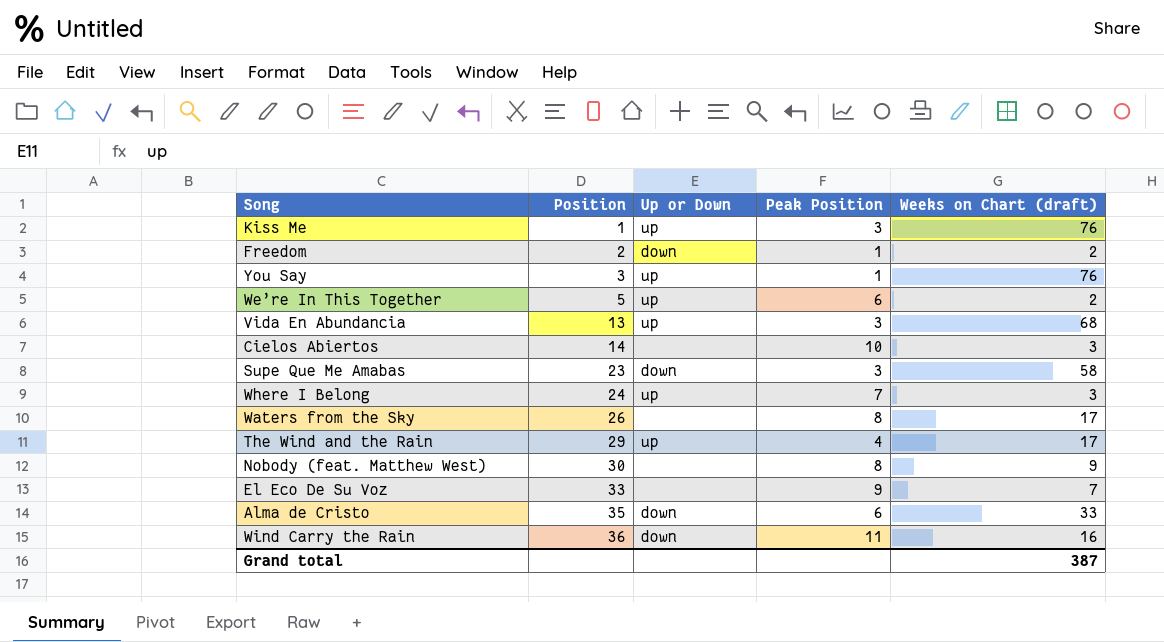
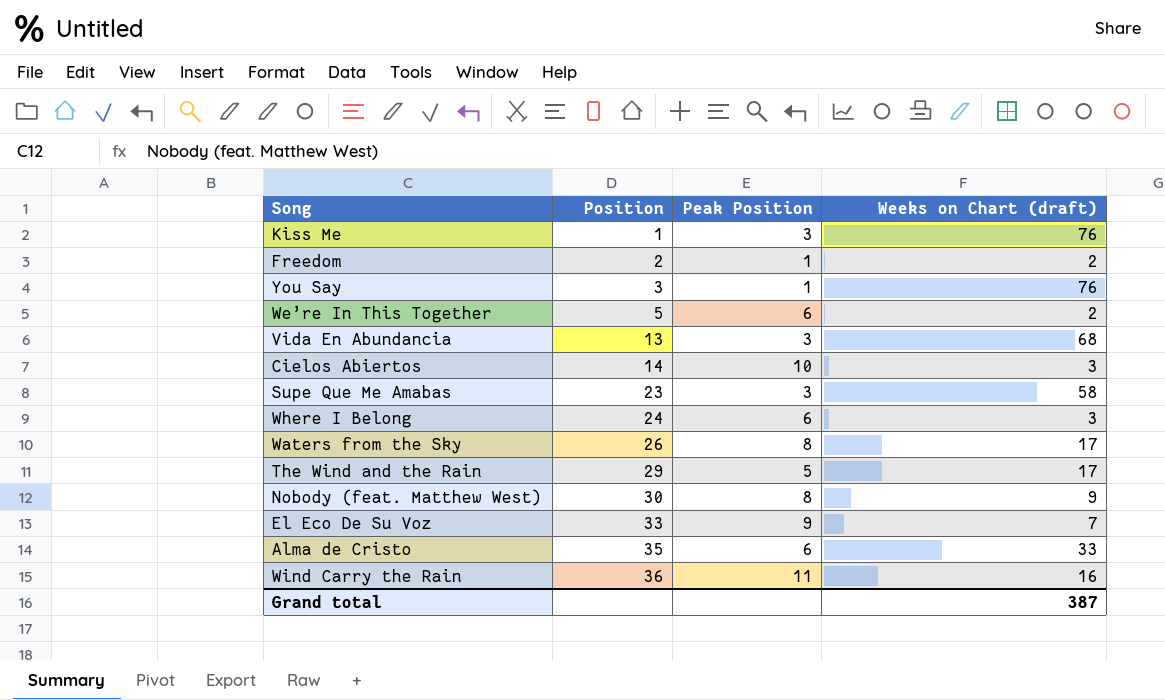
column Up or Down | position: 3 -> none
Where I Belong | Peak Position: 7 -> 6
The Wind and the Rain | Peak Position: 4 -> 5

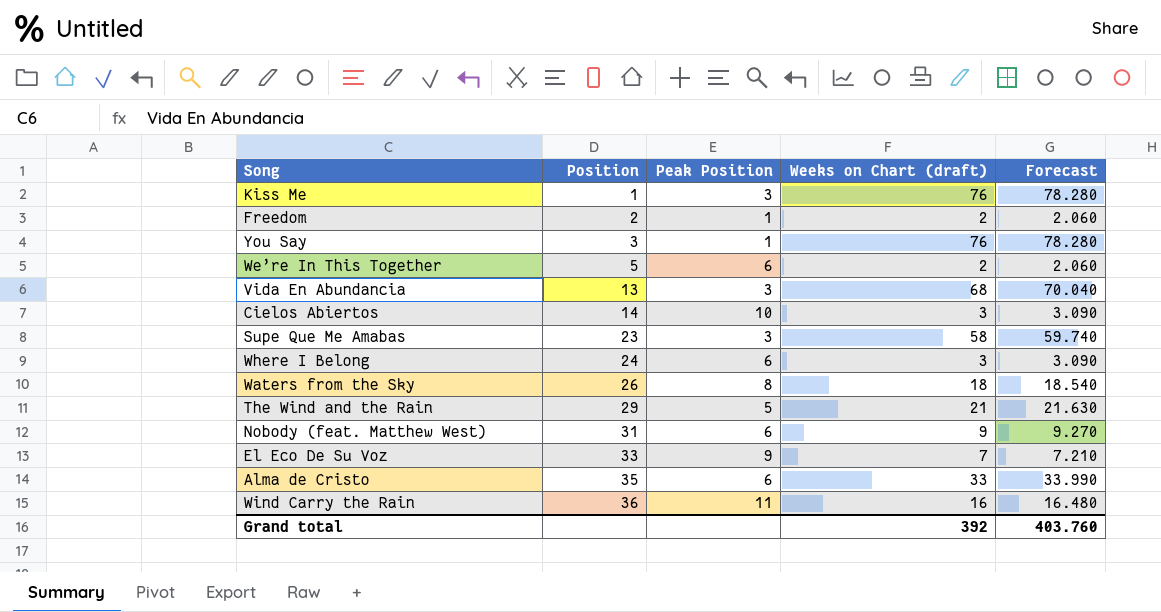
column Forecast | formula: none -> [Weeks on Chart (draft)] * 1.03
Waters from the Sky | Weeks on Chart (draft): 17 -> 18
The Wind and the Rain | Weeks on Chart (draft): 17 -> 21
Nobody (feat. Matthew West) | Position: 30 -> 31
Nobody (feat. Matthew West) | Peak Position: 8 -> 6
Grand total | Weeks on Chart (draft): 387 -> 392

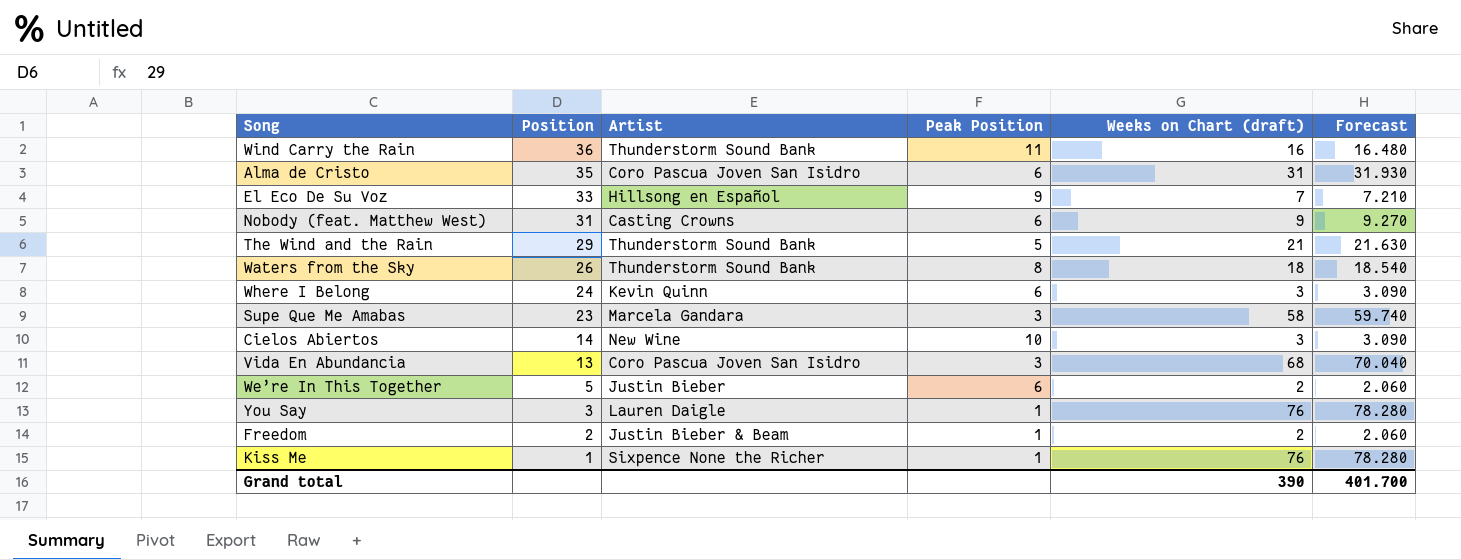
row order: Position ascending -> Position descending
column Artist | position: none -> 3
Alma de Cristo | Weeks on Chart (draft): 33 -> 31
Alma de Cristo | Forecast: 33.990 -> 31.930
Kiss Me | Peak Position: 3 -> 1
Grand total | Weeks on Chart (draft): 392 -> 390
Grand total | Forecast: 403.760 -> 401.700

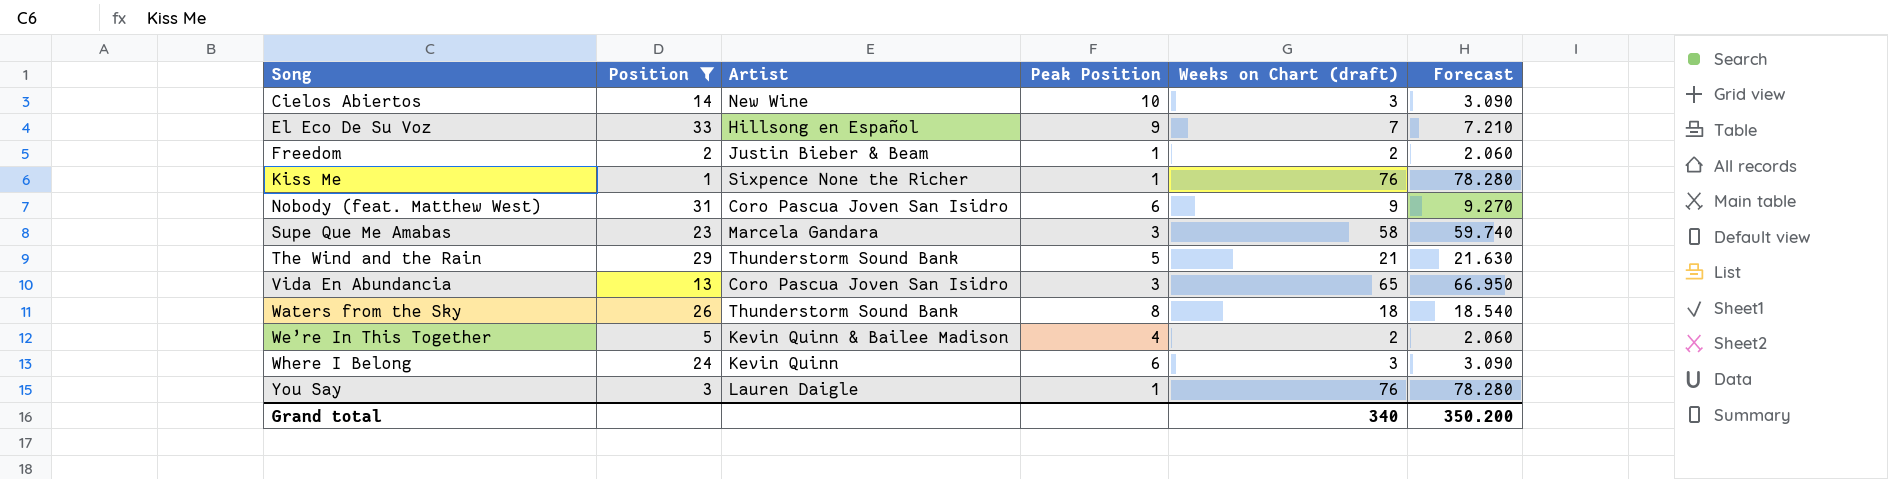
filter: none -> Position <= 33
row order: Position descending -> Song ascending
Nobody (feat. Matthew West) | Artist: Casting Crowns -> Coro Pascua Joven San Isidro
Vida En Abundancia | Weeks on Chart (draft): 68 -> 65
Vida En Abundancia | Forecast: 70.040 -> 66.950
We’re In This Together | Artist: Justin Bieber -> Kevin Quinn & Bailee Madison
We’re In This Together | Peak Position: 6 -> 4
Grand total | Weeks on Chart (draft): 390 -> 340
Grand total | Forecast: 401.700 -> 350.200

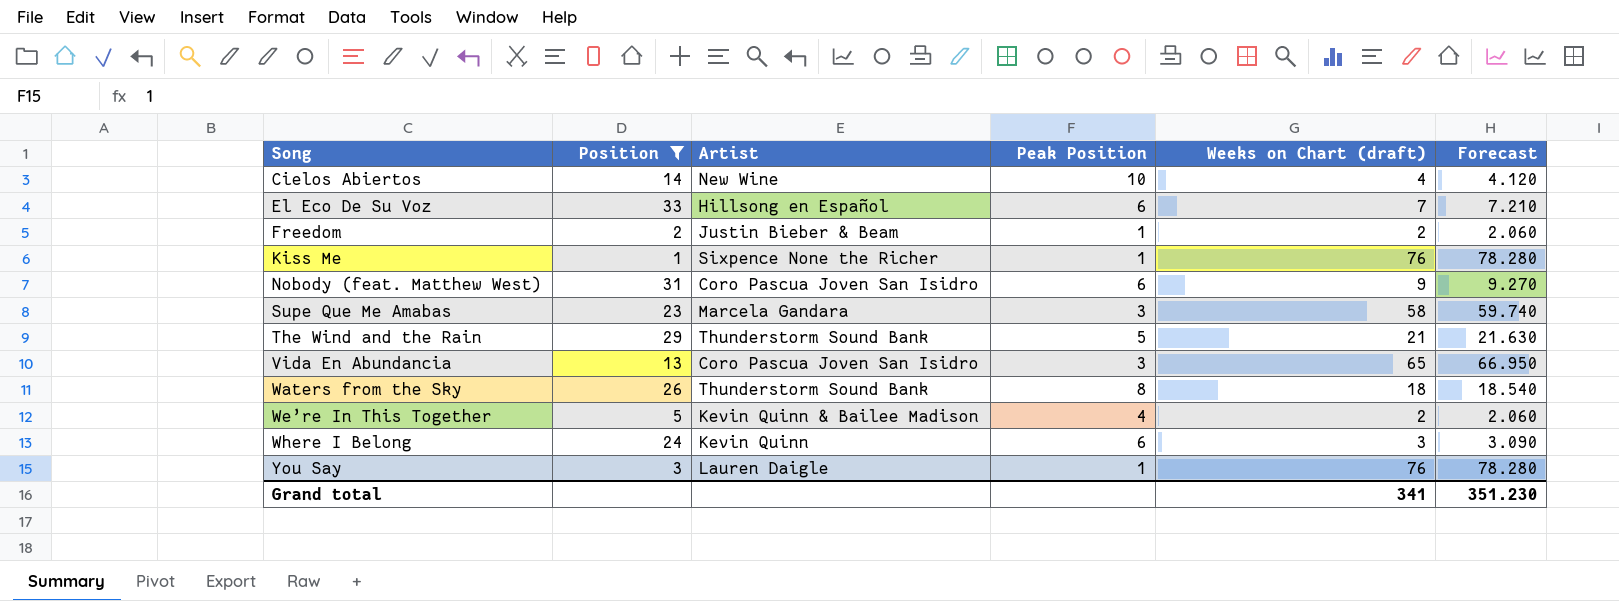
Cielos Abiertos | Weeks on Chart (draft): 3 -> 4
Cielos Abiertos | Forecast: 3.090 -> 4.120
El Eco De Su Voz | Peak Position: 9 -> 6
Grand total | Weeks on Chart (draft): 340 -> 341
Grand total | Forecast: 350.200 -> 351.230

